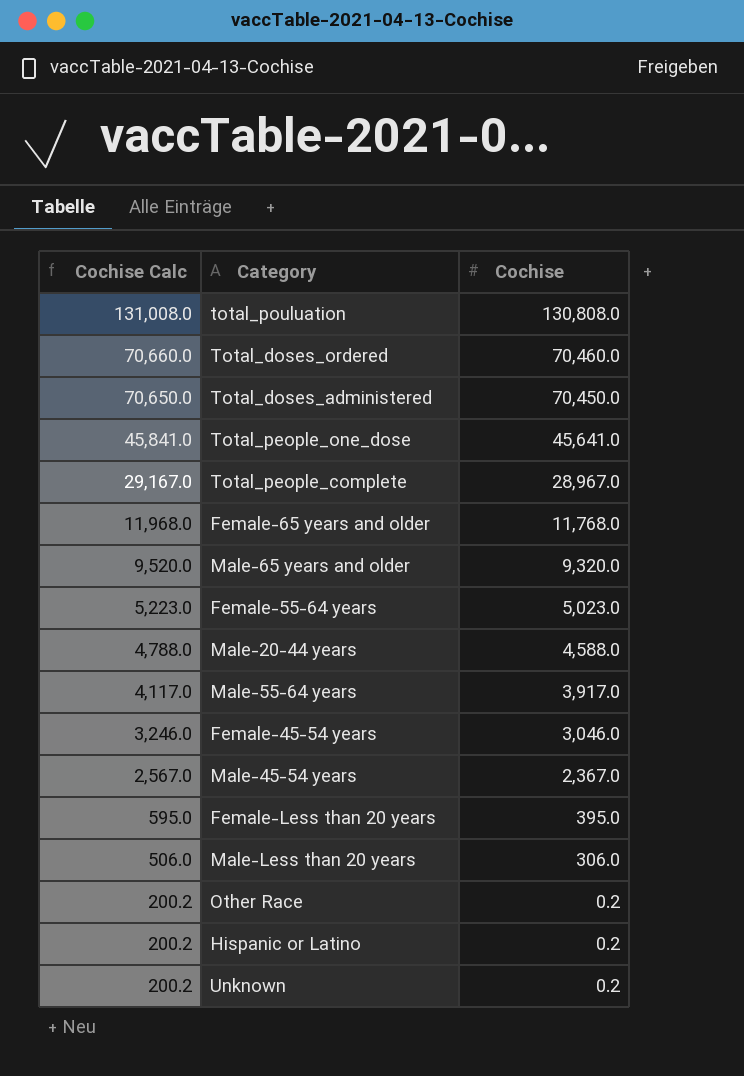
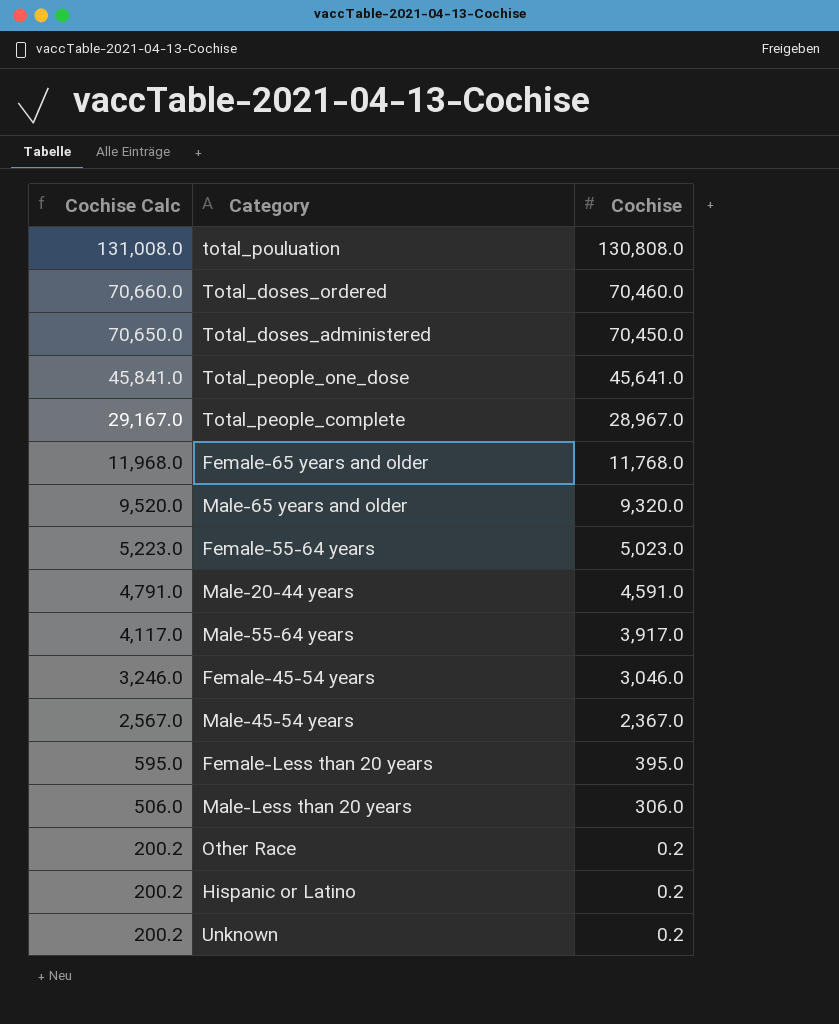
Male-20-44 years | Cochise Calc: 4,788.0 -> 4,791.0
Male-20-44 years | Cochise: 4,588.0 -> 4,591.0

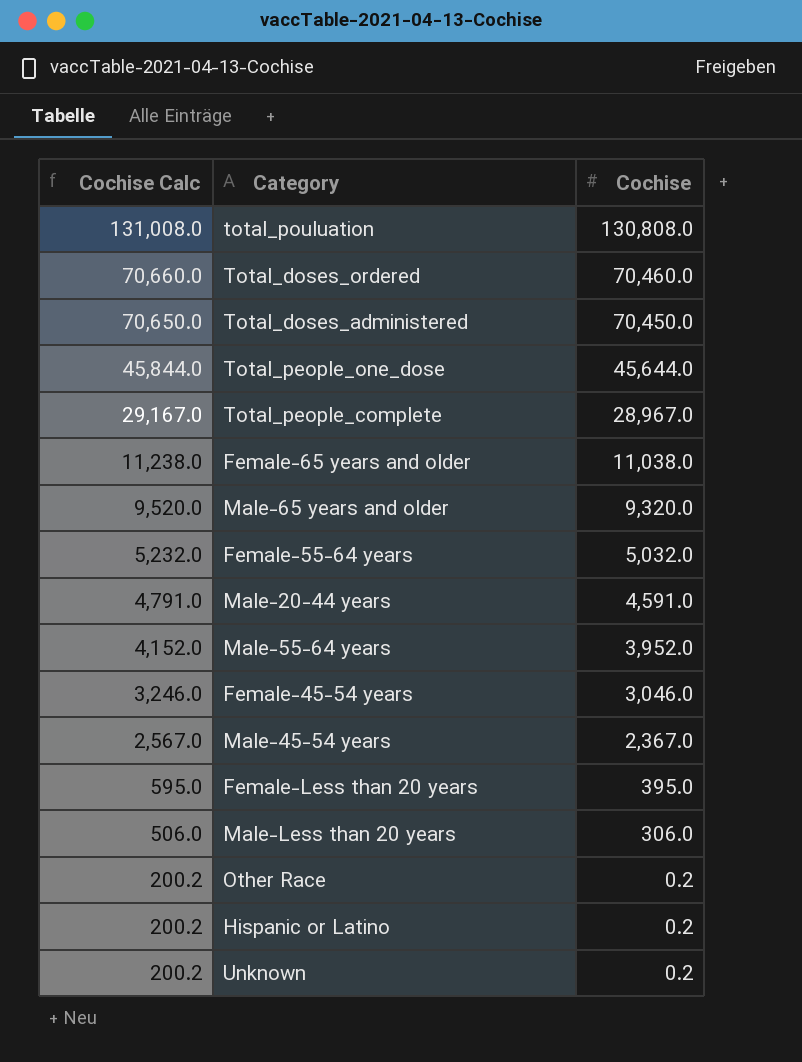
Total_people_one_dose | Cochise Calc: 45,841.0 -> 45,844.0
Total_people_one_dose | Cochise: 45,641.0 -> 45,644.0
Female-65 years and older | Cochise Calc: 11,968.0 -> 11,238.0
Female-65 years and older | Cochise: 11,768.0 -> 11,038.0
Female-55-64 years | Cochise Calc: 5,223.0 -> 5,232.0
Female-55-64 years | Cochise: 5,023.0 -> 5,032.0
Male-55-64 years | Cochise Calc: 4,117.0 -> 4,152.0
Male-55-64 years | Cochise: 3,917.0 -> 3,952.0

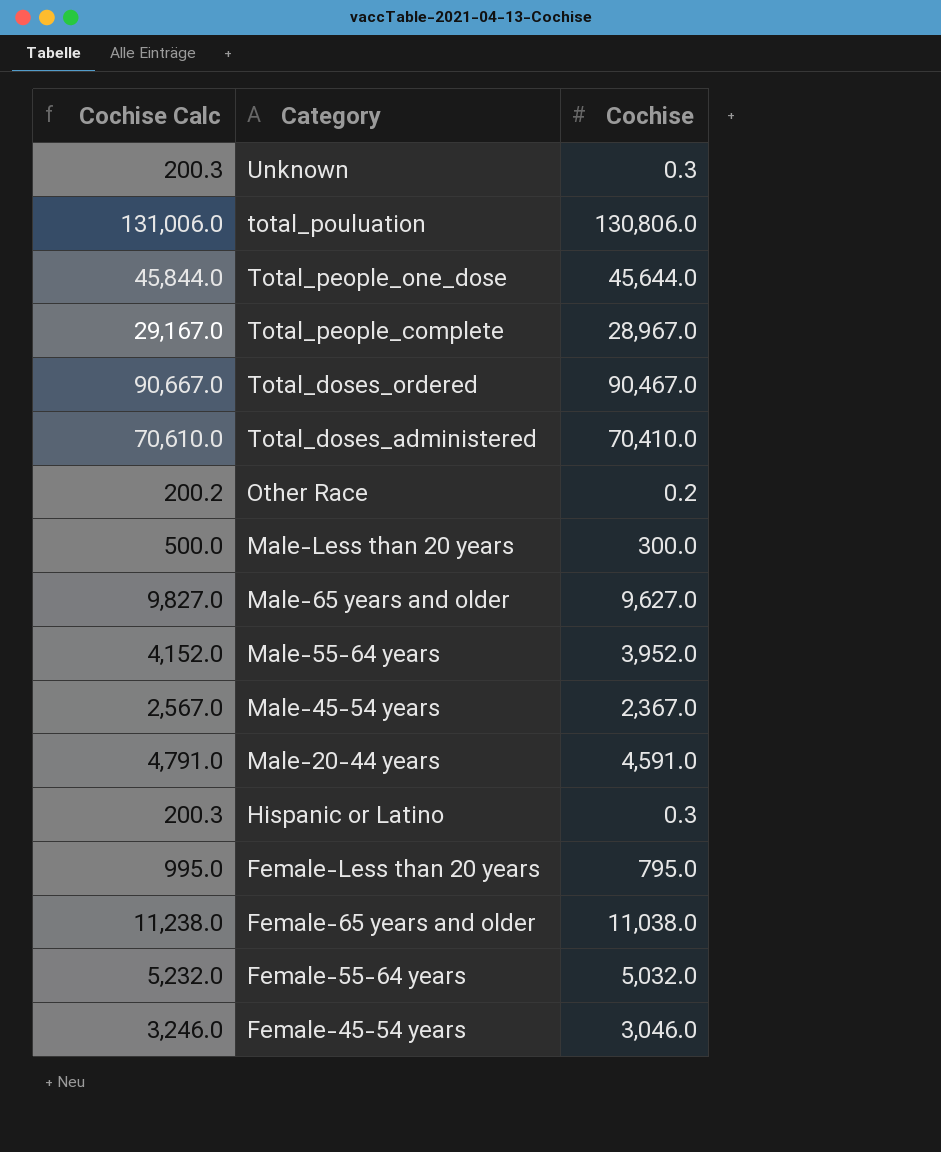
row order: Cochise Calc descending -> Category descending
Unknown | Cochise Calc: 200.2 -> 200.3
Unknown | Cochise: 0.2 -> 0.3
total_pouluation | Cochise Calc: 131,008.0 -> 131,006.0
total_pouluation | Cochise: 130,808.0 -> 130,806.0
Total_doses_ordered | Cochise Calc: 70,660.0 -> 90,667.0
Total_doses_ordered | Cochise: 70,460.0 -> 90,467.0
Total_doses_administered | Cochise Calc: 70,650.0 -> 70,610.0
Total_doses_administered | Cochise: 70,450.0 -> 70,410.0
Male-Less than 20 years | Cochise Calc: 506.0 -> 500.0
Male-Less than 20 years | Cochise: 306.0 -> 300.0
Male-65 years and older | Cochise Calc: 9,520.0 -> 9,827.0
Male-65 years and older | Cochise: 9,320.0 -> 9,627.0
Hispanic or Latino | Cochise Calc: 200.2 -> 200.3
Hispanic or Latino | Cochise: 0.2 -> 0.3
Female-Less than 20 years | Cochise Calc: 595.0 -> 995.0
Female-Less than 20 years | Cochise: 395.0 -> 795.0

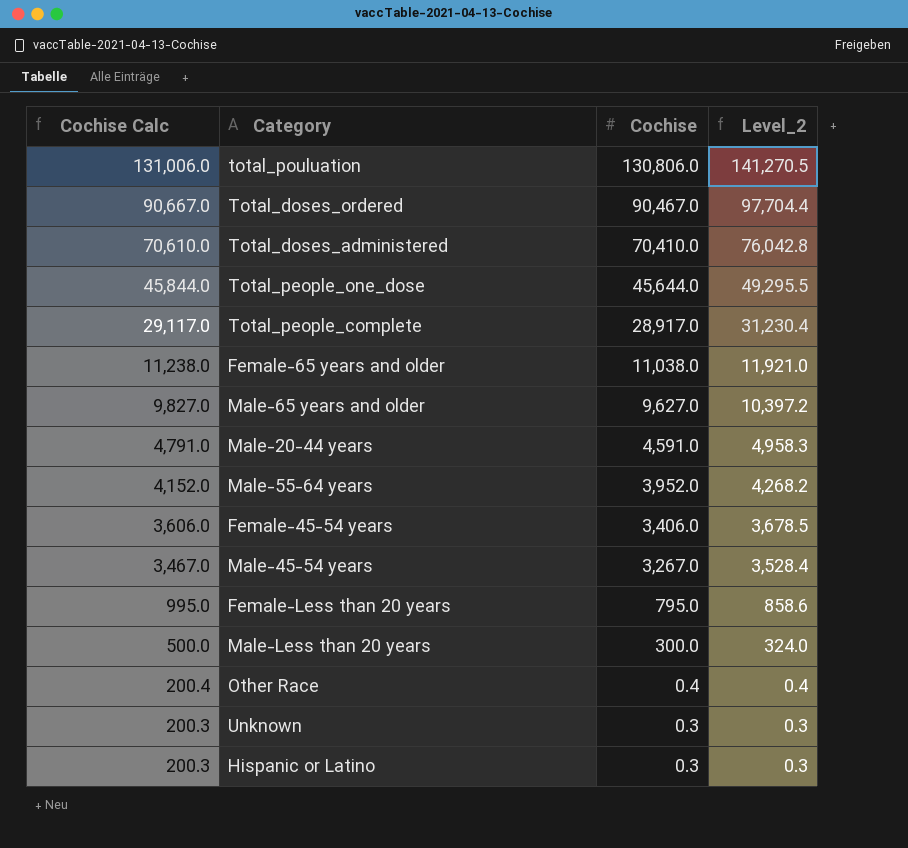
row order: Category descending -> Cochise Calc descending
column Level_2 | formula: none -> [Cochise] * 1.08
row Female-55-64 years: 5,232.0 | 5,032.0 -> none
Total_people_complete | Cochise Calc: 29,167.0 -> 29,117.0
Total_people_complete | Cochise: 28,967.0 -> 28,917.0
Female-45-54 years | Cochise Calc: 3,246.0 -> 3,606.0
Female-45-54 years | Cochise: 3,046.0 -> 3,406.0
Male-45-54 years | Cochise Calc: 2,567.0 -> 3,467.0
Male-45-54 years | Cochise: 2,367.0 -> 3,267.0
Other Race | Cochise Calc: 200.2 -> 200.4
Other Race | Cochise: 0.2 -> 0.4

